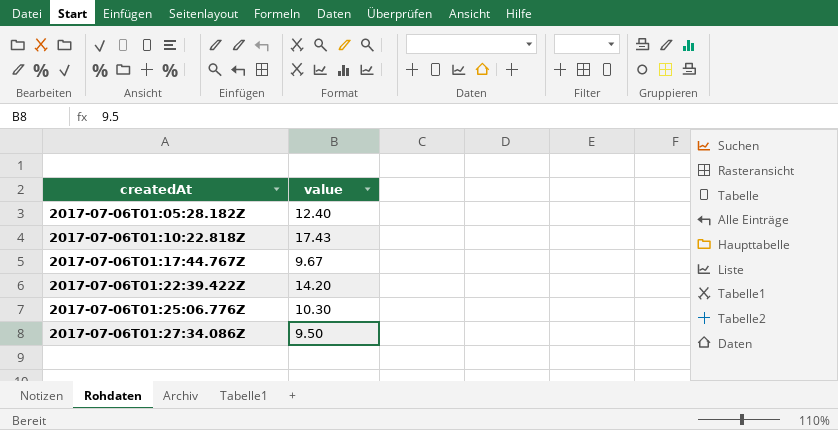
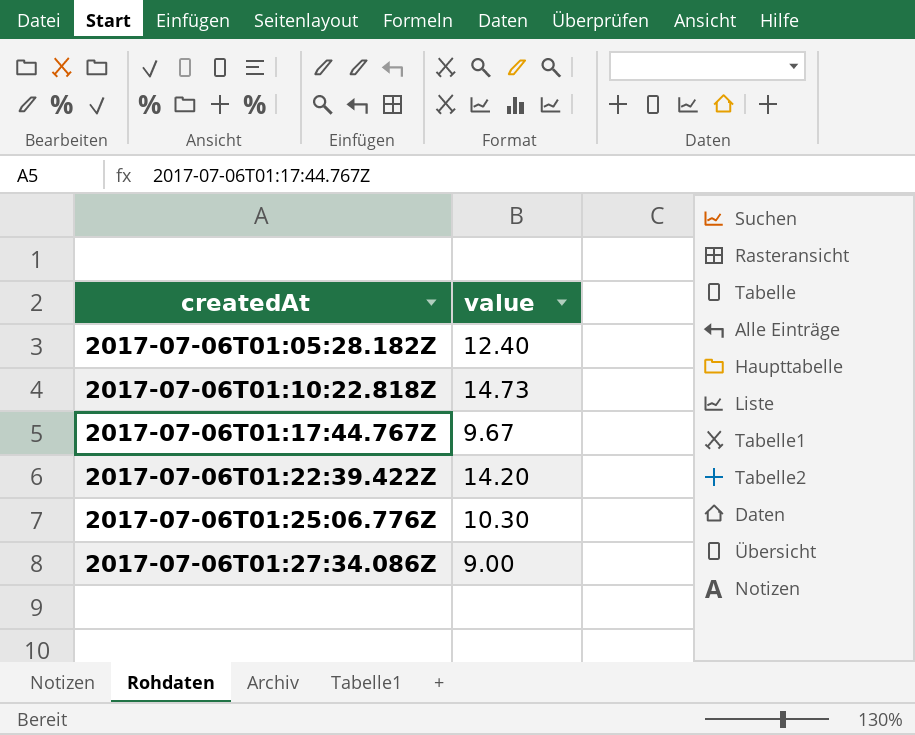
2017-07-06T01:10:22.818Z | value: 17.43 -> 14.73
2017-07-06T01:27:34.086Z | value: 9.50 -> 9.00

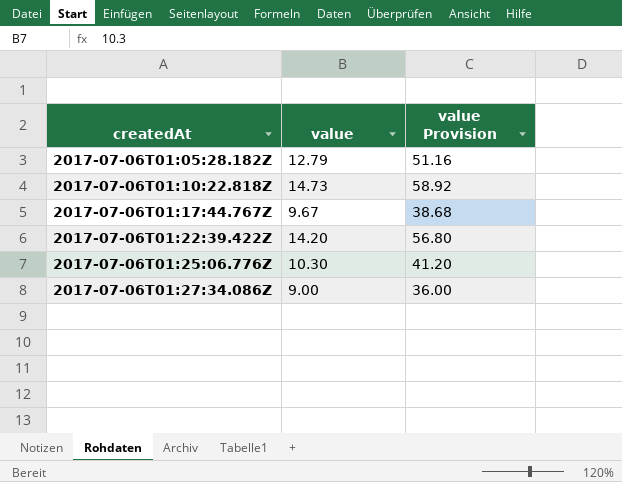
column value Provision | formula: none -> [value] * 4
2017-07-06T01:05:28.182Z | value: 12.40 -> 12.79

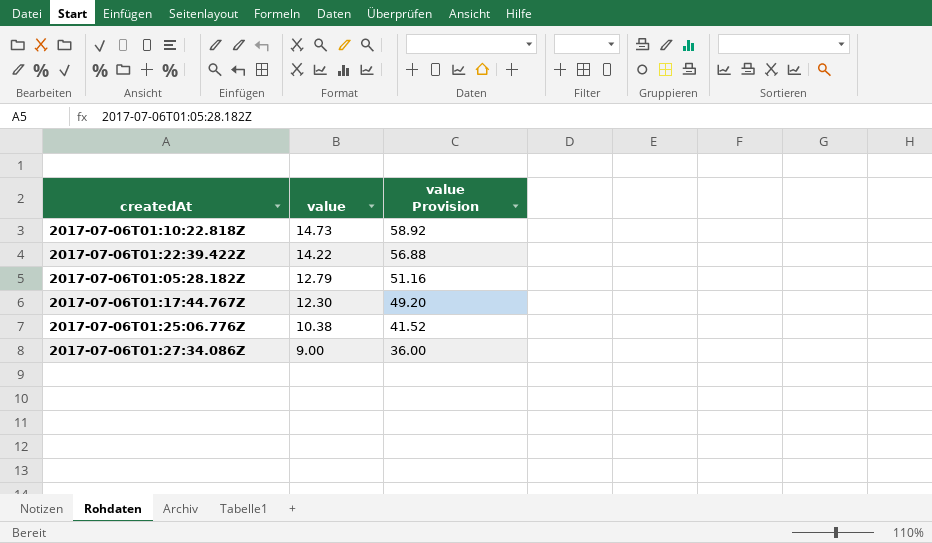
row order: createdAt ascending -> value descending
2017-07-06T01:22:39.422Z | value: 14.20 -> 14.22
2017-07-06T01:22:39.422Z | value Provision: 56.80 -> 56.88
2017-07-06T01:17:44.767Z | value: 9.67 -> 12.30
2017-07-06T01:17:44.767Z | value Provision: 38.68 -> 49.20
2017-07-06T01:25:06.776Z | value: 10.30 -> 10.38
2017-07-06T01:25:06.776Z | value Provision: 41.20 -> 41.52

